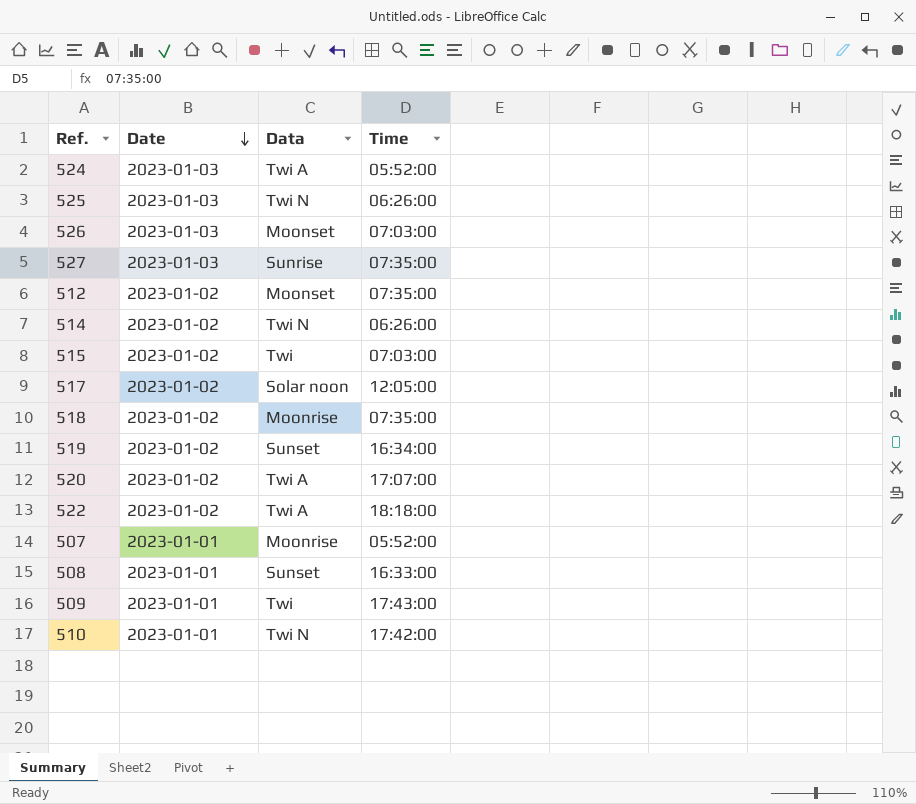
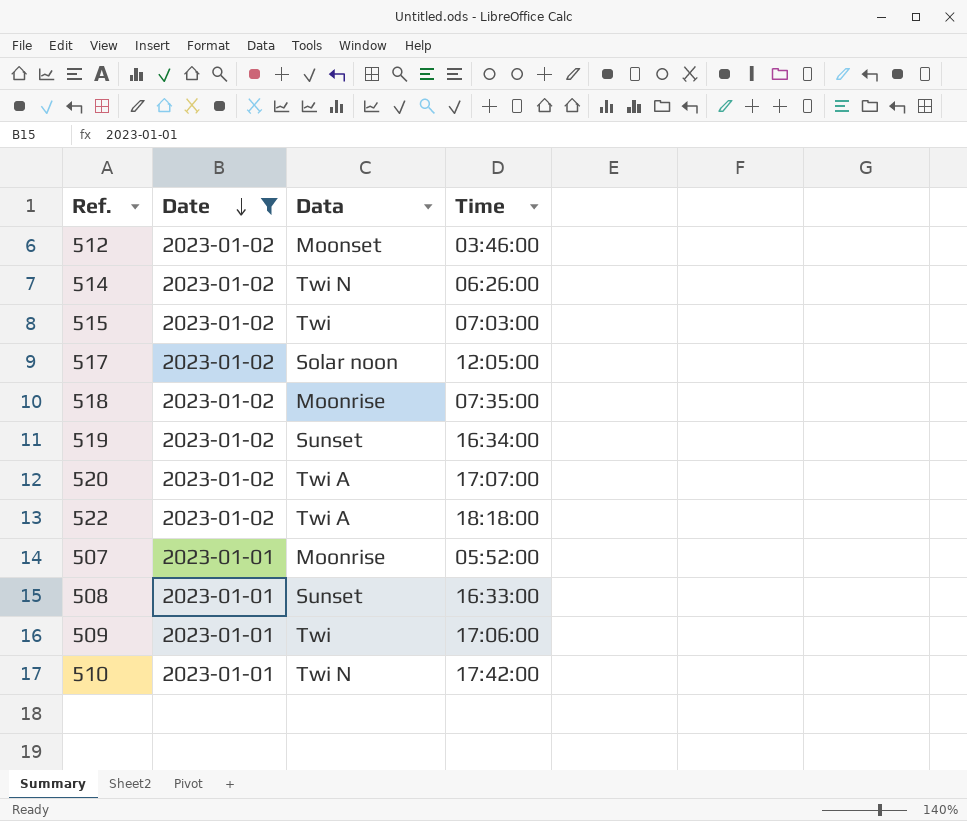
filter: none -> Date != 2023-01-03
512 | Time: 07:35:00 -> 03:46:00
509 | Time: 17:43:00 -> 17:06:00

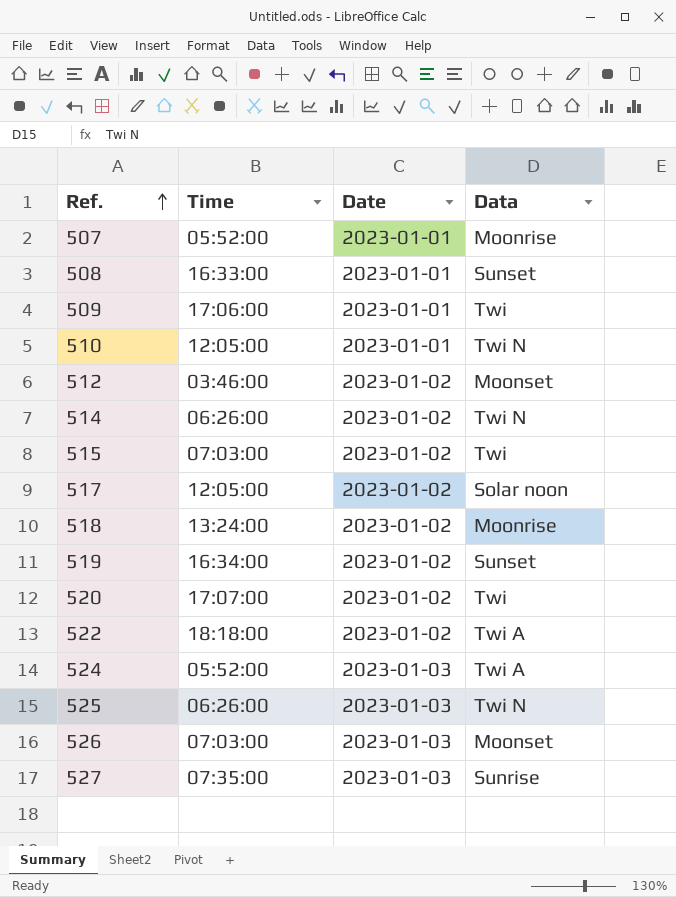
filter: Date != 2023-01-03 -> none
row order: Date descending -> Ref. ascending
column Time | position: 4 -> 2
510 | Time: 17:42:00 -> 12:05:00
518 | Time: 07:35:00 -> 13:24:00
520 | Data: Twi A -> Twi

